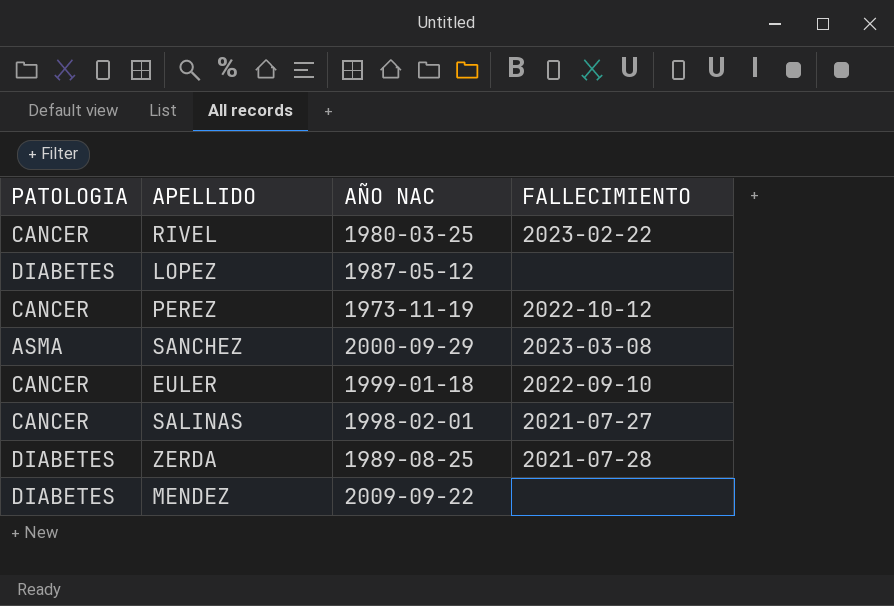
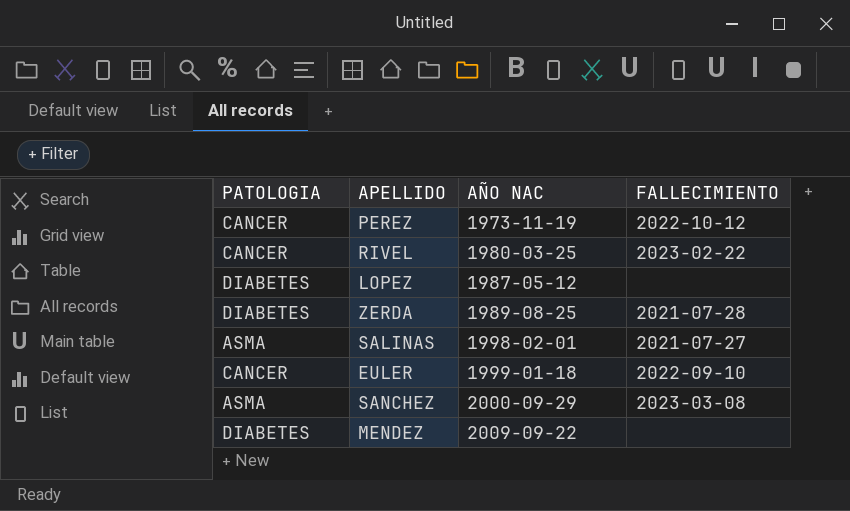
row order: none -> AÑO NAC ascending
SALINAS | PATOLOGIA: CANCER -> ASMA

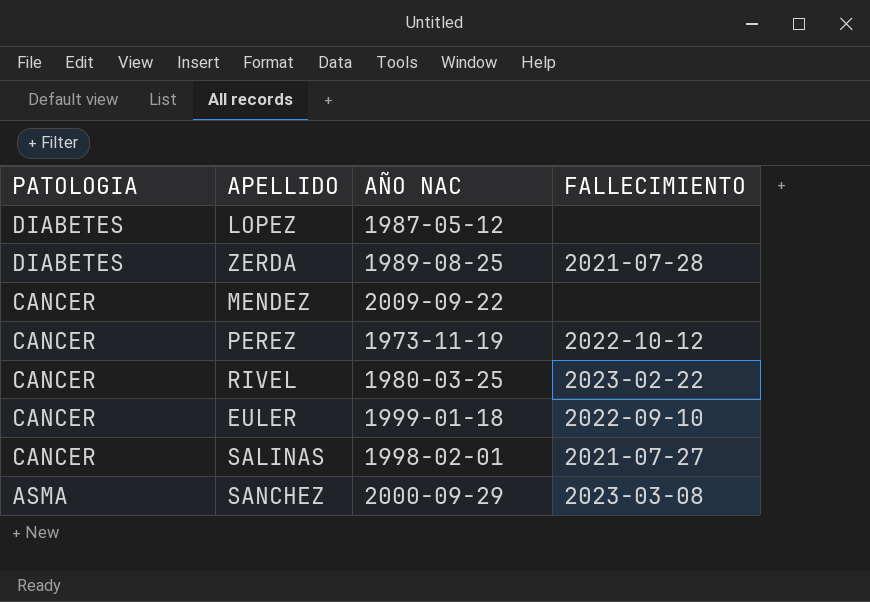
row order: AÑO NAC ascending -> PATOLOGIA descending
MENDEZ | PATOLOGIA: DIABETES -> CANCER
SALINAS | PATOLOGIA: ASMA -> CANCER

